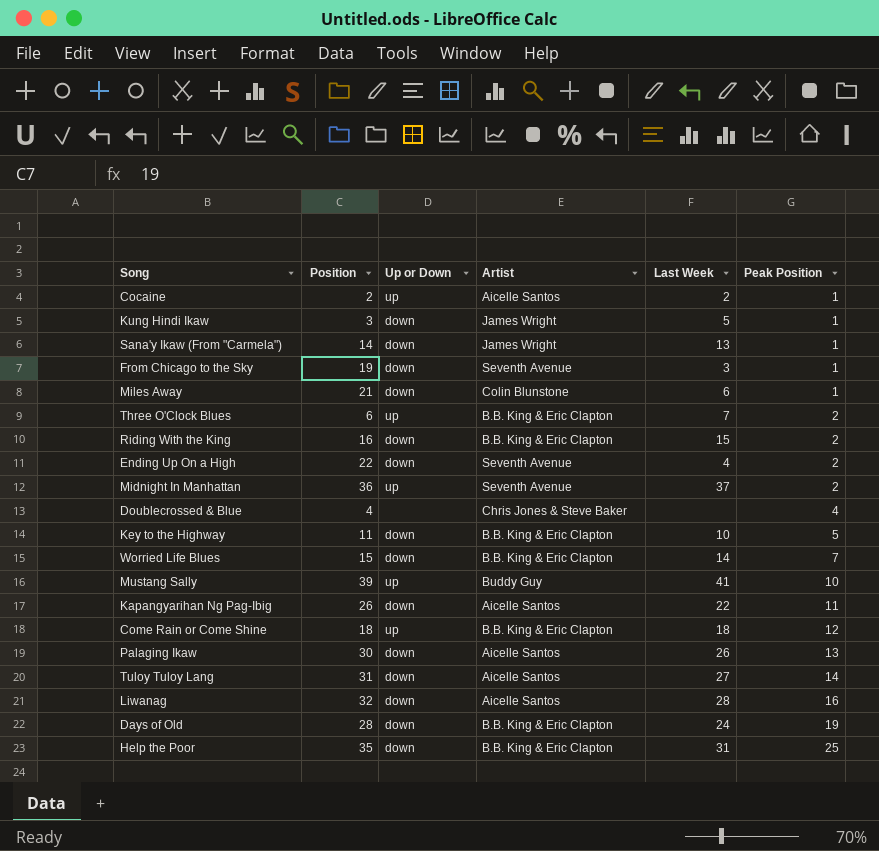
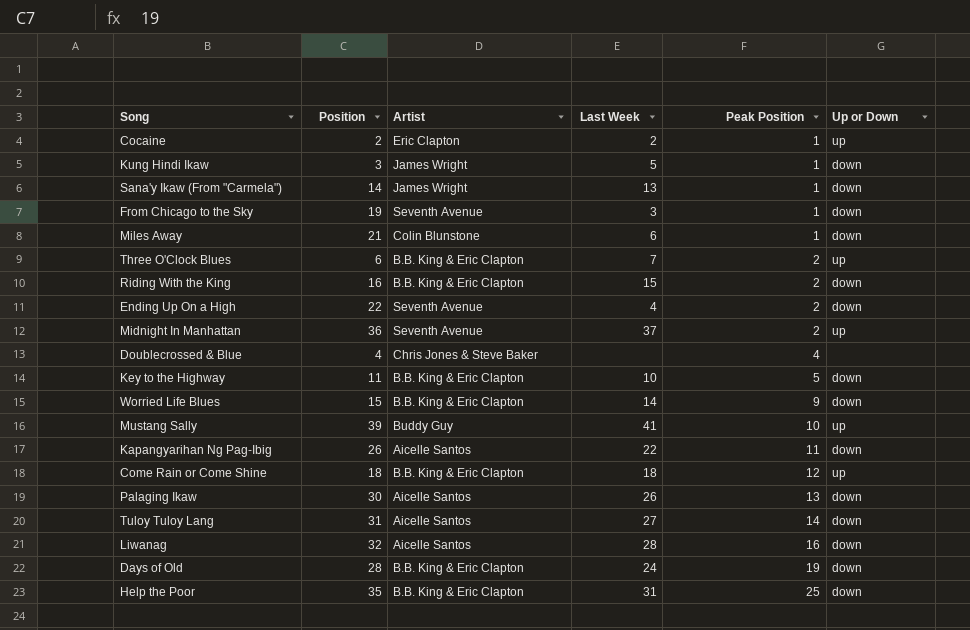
column Up or Down | position: 3 -> 6
Cocaine | Artist: Aicelle Santos -> Eric Clapton
Worried Life Blues | Peak Position: 7 -> 9

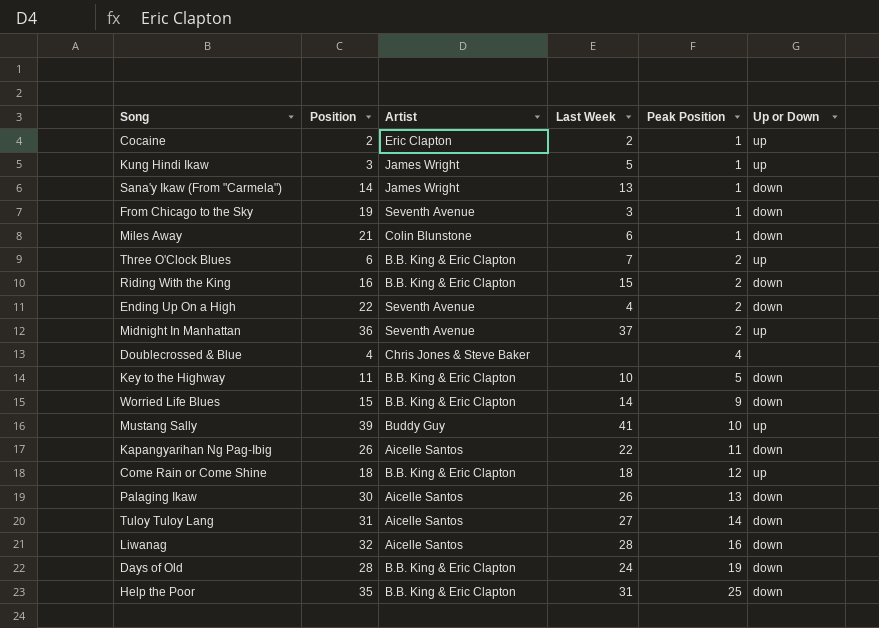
Kung Hindi Ikaw | Up or Down: down -> up

